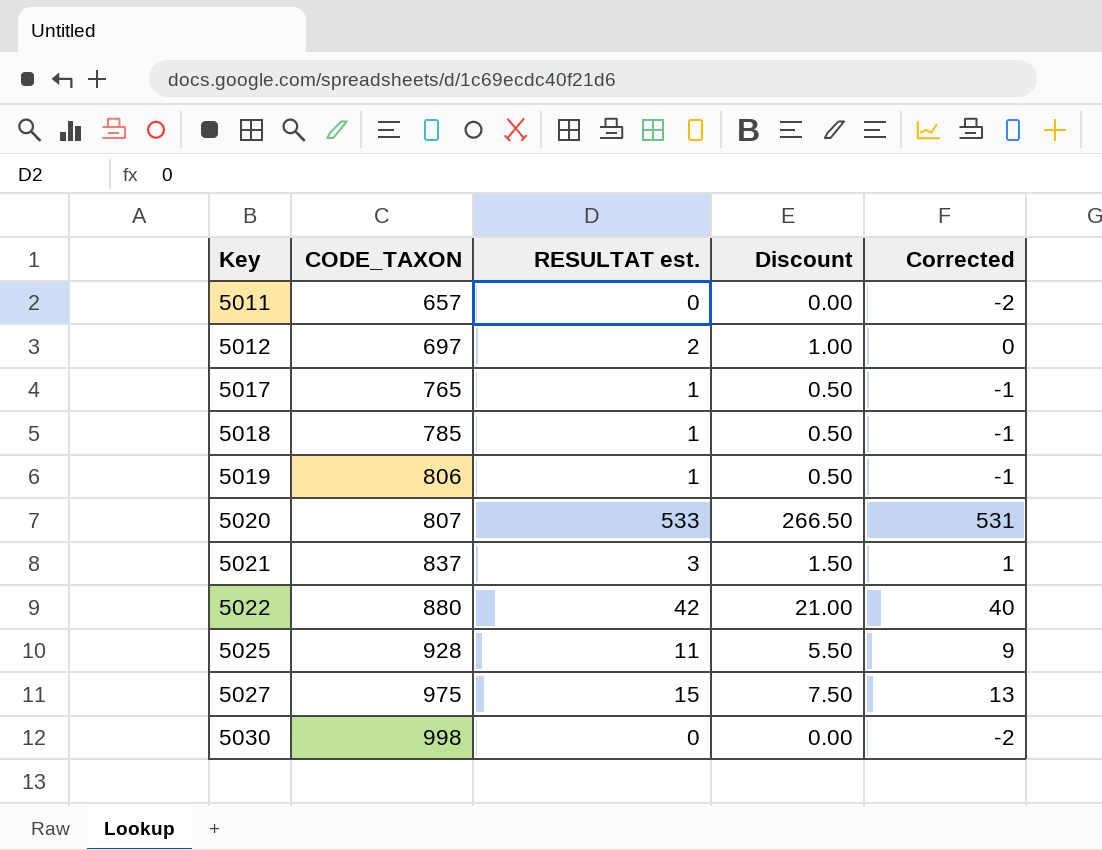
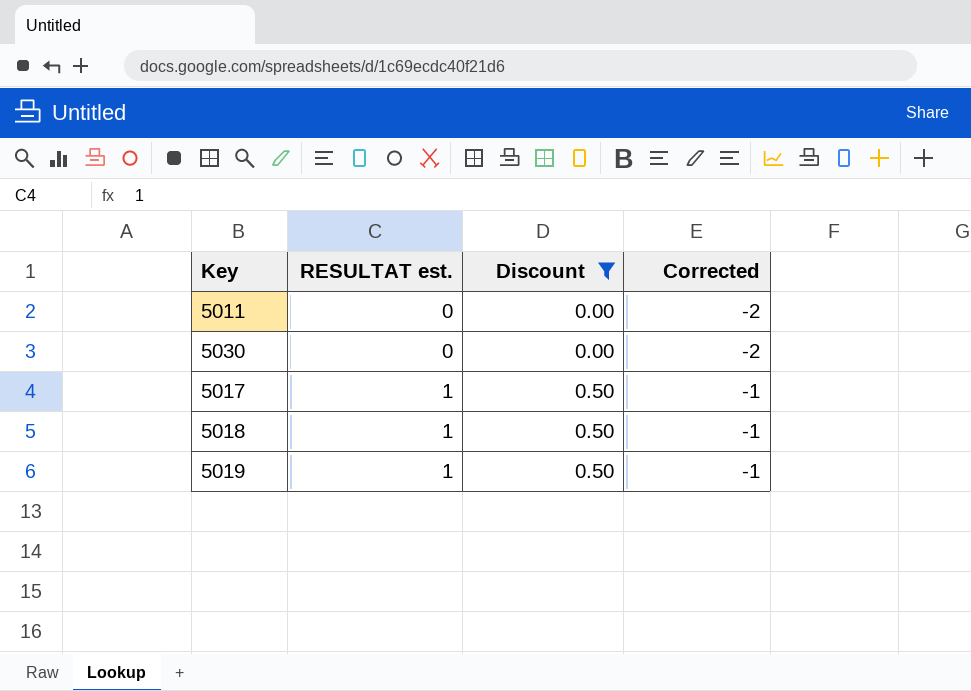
filter: none -> Discount <= 0.50
row order: Key ascending -> RESULTAT est. ascending
column CODE_TAXON | position: 2 -> none

